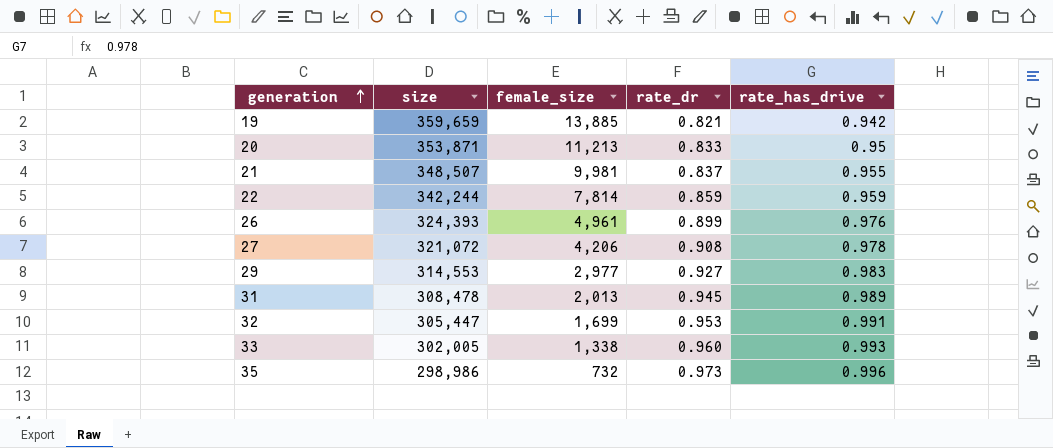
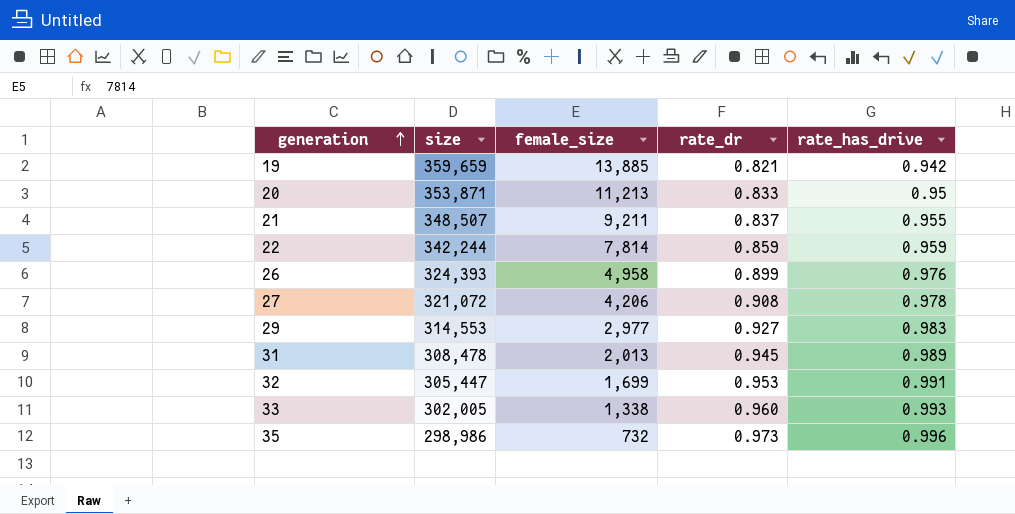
21 | female_size: 9,981 -> 9,211
26 | female_size: 4,961 -> 4,958

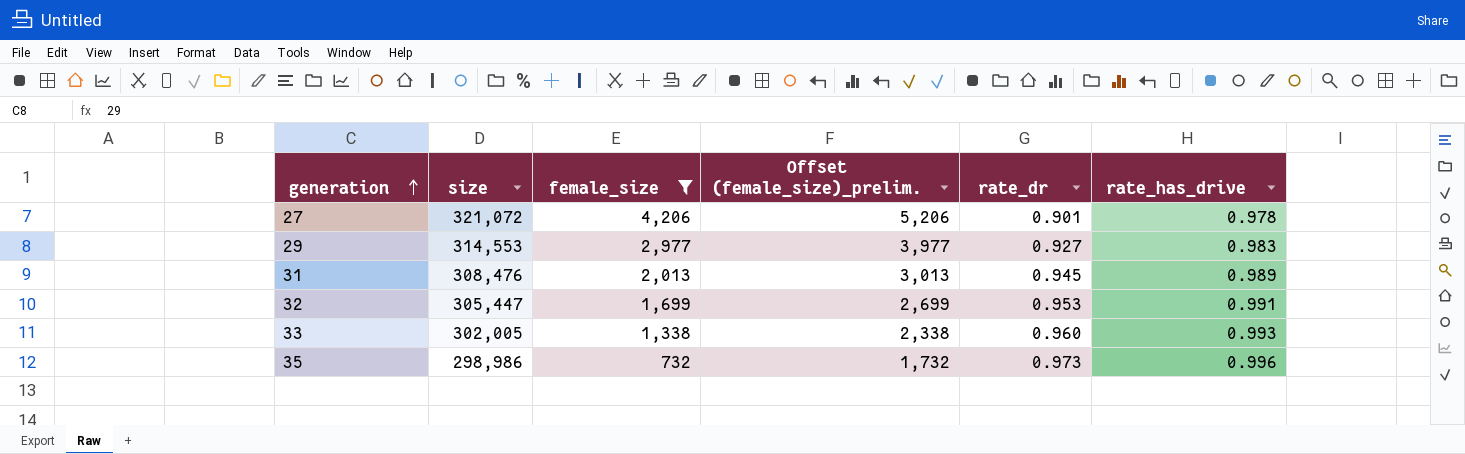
filter: none -> female_size <= 4,206
column Offset (female_size)_prelim. | formula: none -> [female_size] + 1000
27 | rate_dr: 0.908 -> 0.901
31 | size: 308,478 -> 308,476

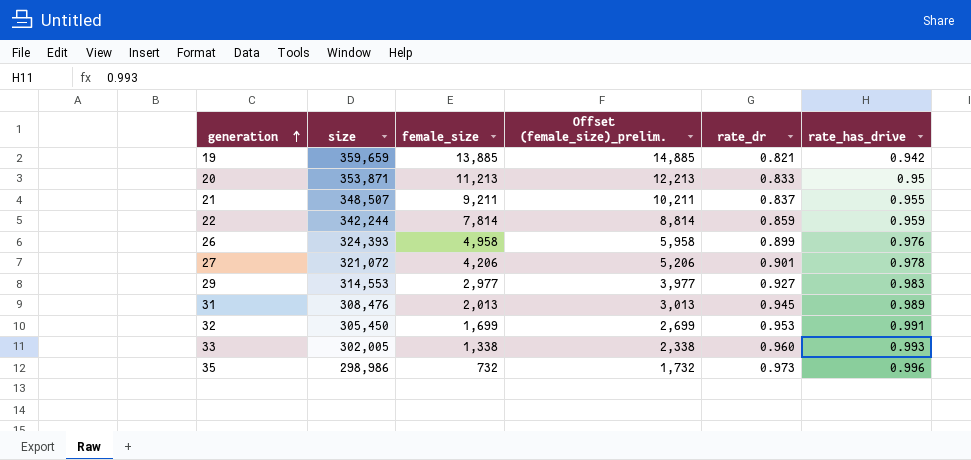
filter: female_size <= 4,206 -> none
32 | size: 305,447 -> 305,450

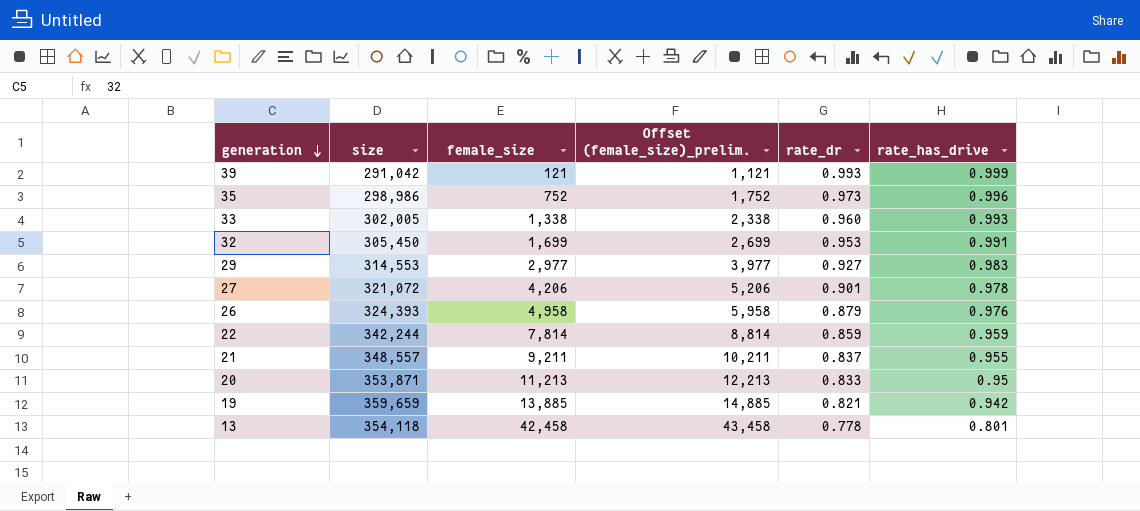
row order: generation ascending -> generation descending
row 31: 308,476 | 2,013 | 3,013 | 0.945 | 0.989 -> none
row 39: none -> 291,042 | 121 | 1,121 | 0.993 | 0.999
35 | female_size: 732 -> 752
35 | Offset (female_size)_prelim.: 1,732 -> 1,752
26 | rate_dr: 0.899 -> 0.879
21 | size: 348,507 -> 348,557
row 13: none -> 354,118 | 42,458 | 43,458 | 0.778 | 0.801

